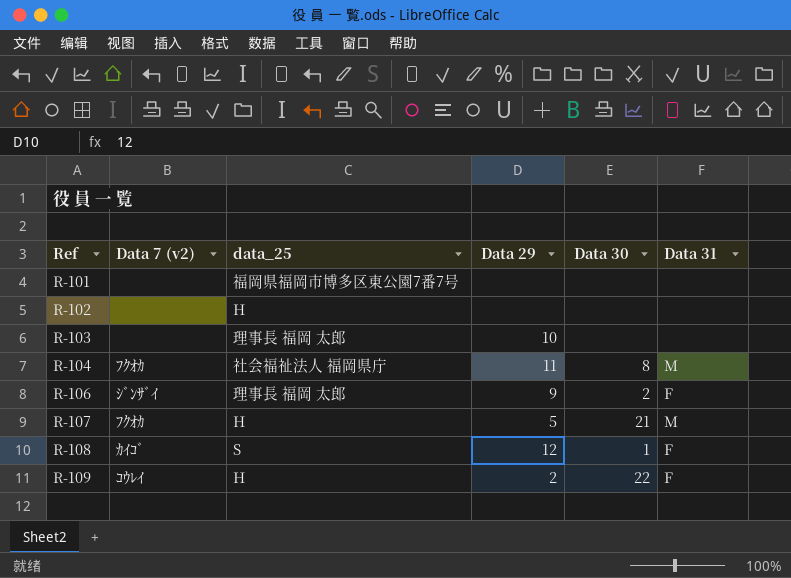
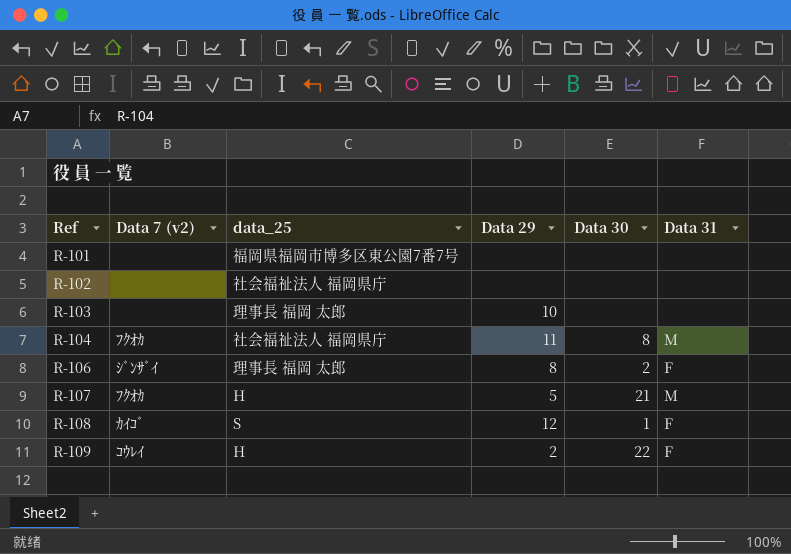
R-102 | data_25: H -> 社会福祉法人 福岡県庁
R-106 | Data 29: 9 -> 8

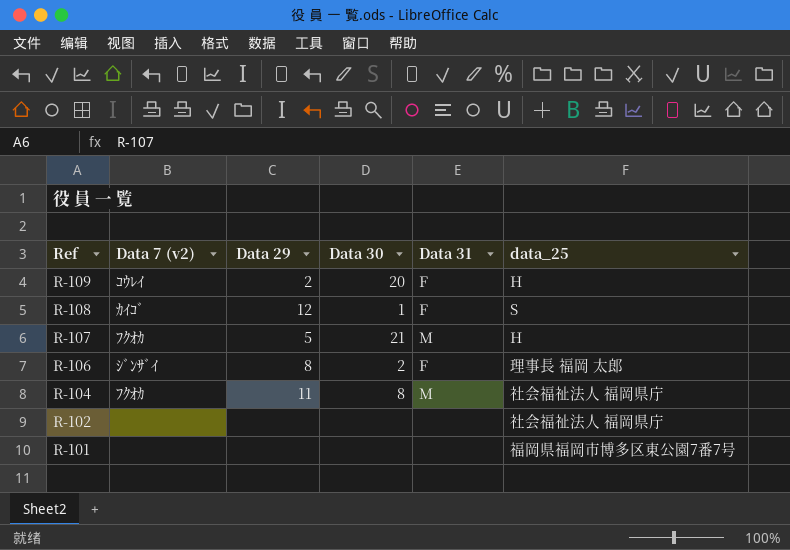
row order: Ref ascending -> Ref descending
column data_25 | position: 3 -> 6
row R-103: none | 理事長 福岡 太郎 | 10 | none | none -> none
R-109 | Data 30: 22 -> 20

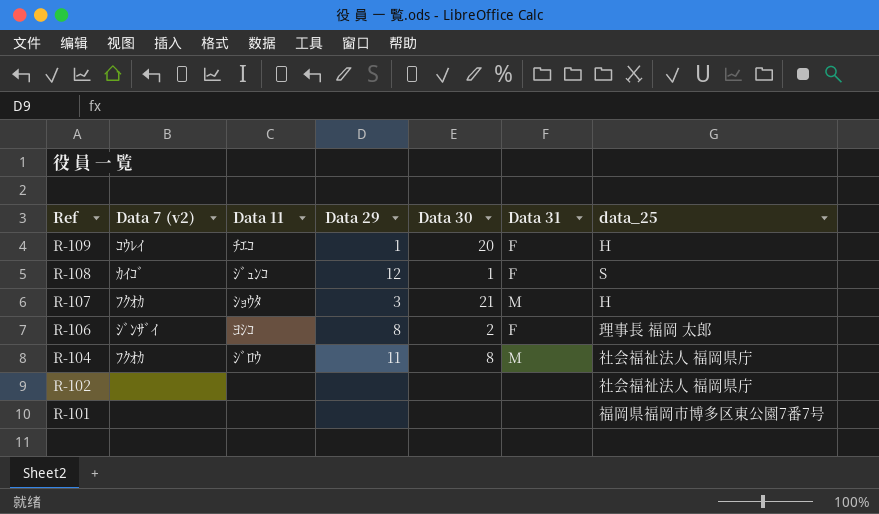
column Data 11 | position: none -> 3
R-109 | Data 29: 2 -> 1
R-107 | Data 29: 5 -> 3

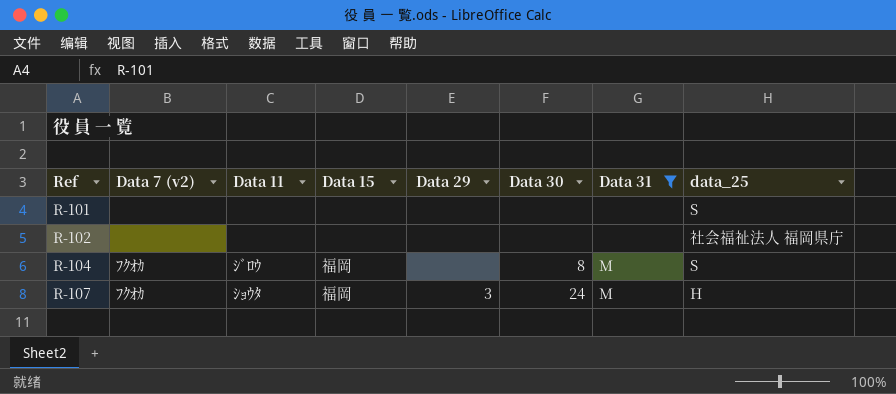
filter: none -> Data 31 != F
row order: Ref descending -> Ref ascending
column Data 15 | position: none -> 4
R-101 | data_25: 福岡県福岡市博多区東公園7番7号 -> S
R-104 | Data 29: 11 -> none
R-104 | data_25: 社会福祉法人 福岡県庁 -> S
R-107 | Data 30: 21 -> 24

